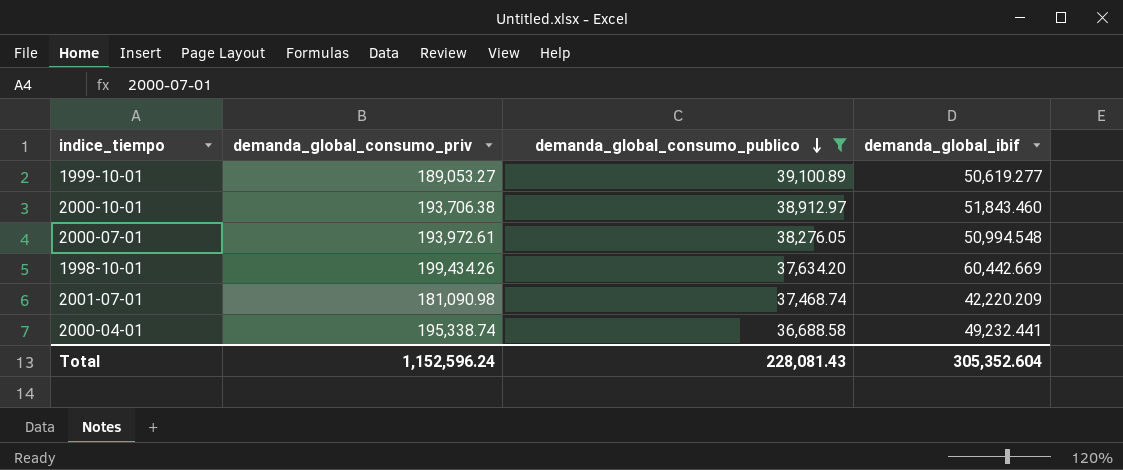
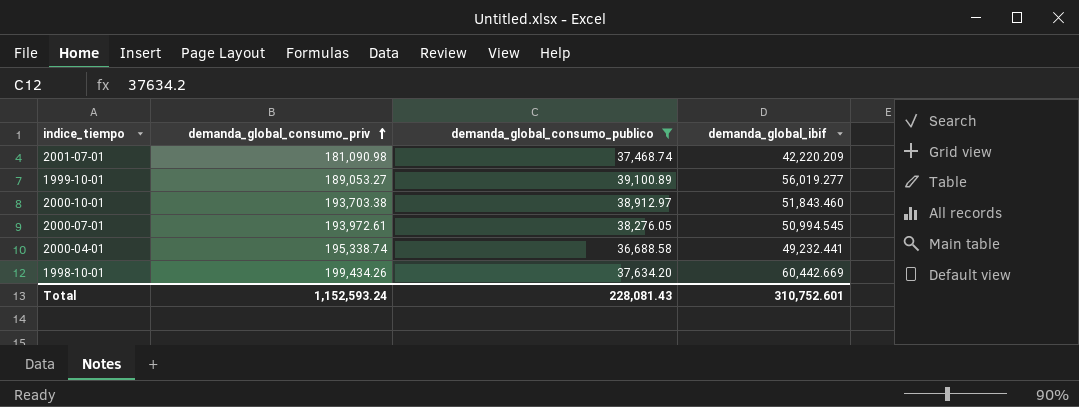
row order: demanda_global_consumo_publico descending -> demanda_global_consumo_priv ascending
1999-10-01 | demanda_global_ibif: 50,619.277 -> 56,019.277
2000-10-01 | demanda_global_consumo_priv: 193,706.38 -> 193,703.38
2000-07-01 | demanda_global_ibif: 50,994.548 -> 50,994.545
Total | demanda_global_consumo_priv: 1,152,596.24 -> 1,152,593.24
Total | demanda_global_ibif: 305,352.604 -> 310,752.601

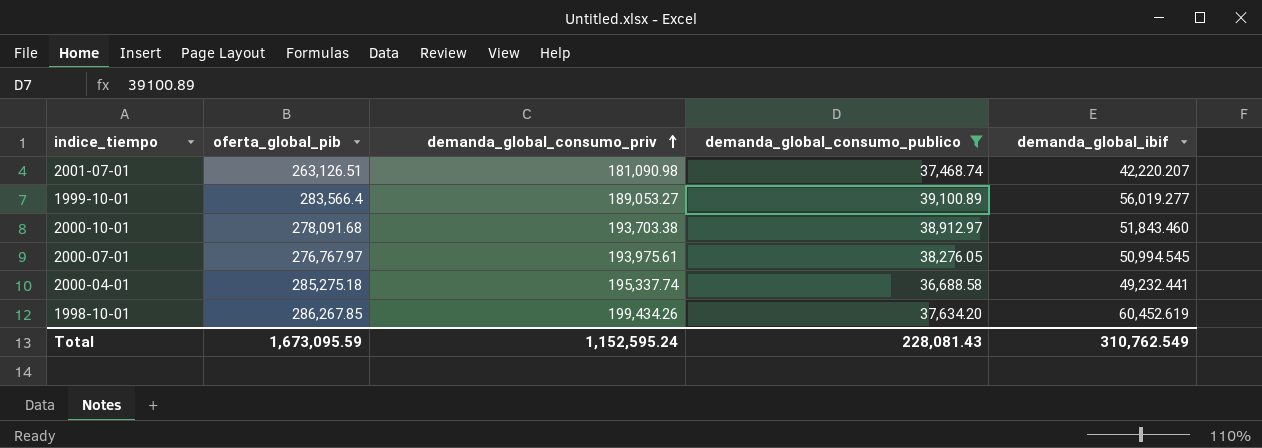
column oferta_global_pib | position: none -> 2
2001-07-01 | demanda_global_ibif: 42,220.209 -> 42,220.207
2000-07-01 | demanda_global_consumo_priv: 193,972.61 -> 193,975.61
2000-04-01 | demanda_global_consumo_priv: 195,338.74 -> 195,337.74
1998-10-01 | demanda_global_ibif: 60,442.669 -> 60,452.619
Total | demanda_global_consumo_priv: 1,152,593.24 -> 1,152,595.24
Total | demanda_global_ibif: 310,752.601 -> 310,762.549

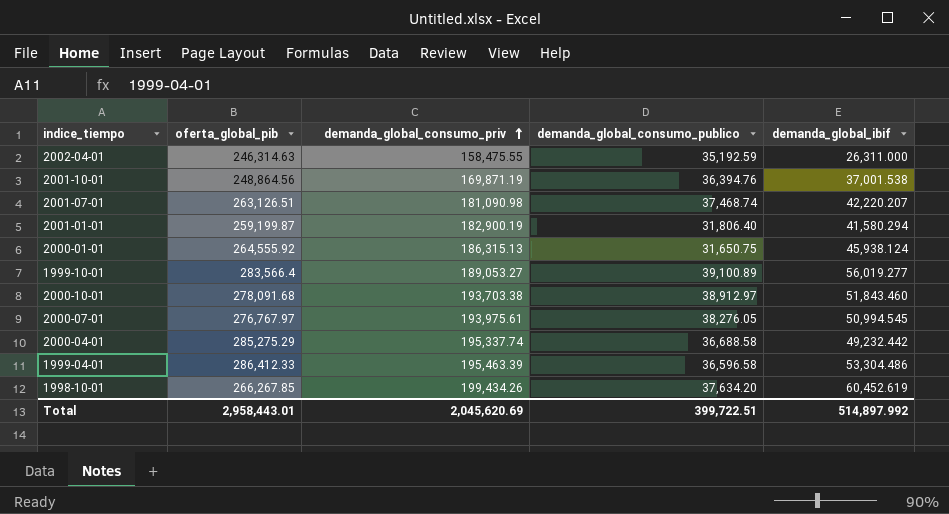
filter: demanda_global_consumo_publico >= 36,688.58 -> none
2000-04-01 | oferta_global_pib: 285,275.18 -> 285,275.29
2000-04-01 | demanda_global_ibif: 49,232.441 -> 49,232.442
1998-10-01 | oferta_global_pib: 286,267.85 -> 266,267.85
Total | oferta_global_pib: 1,673,095.59 -> 2,958,443.01
Total | demanda_global_consumo_priv: 1,152,595.24 -> 2,045,620.69
Total | demanda_global_consumo_publico: 228,081.43 -> 399,722.51
Total | demanda_global_ibif: 310,762.549 -> 514,897.992

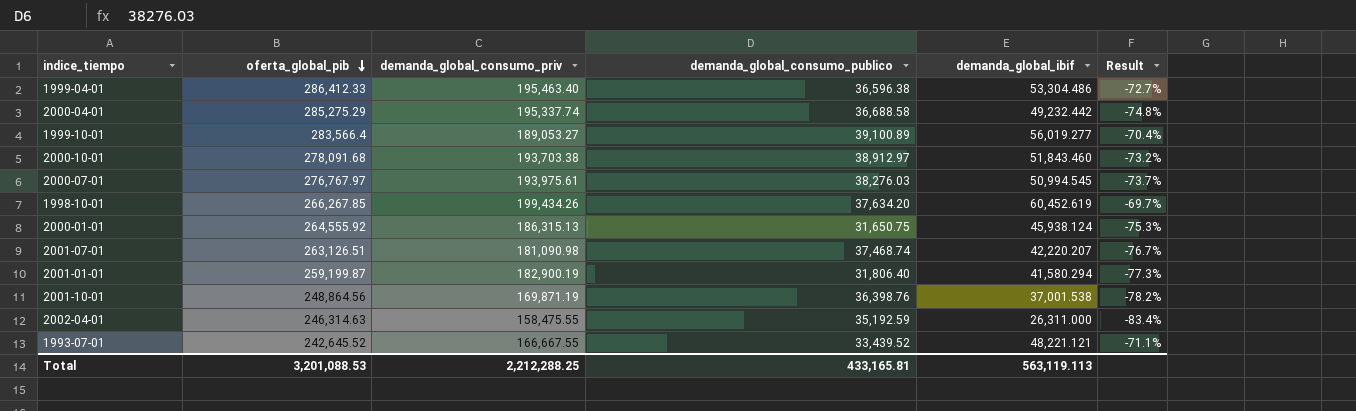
row order: demanda_global_consumo_priv ascending -> oferta_global_pib descending
column Result | formula: none -> ([demanda_global_ibif] - [demanda_global_consumo_priv]) / [demanda_global_consumo_priv]
1999-04-01 | demanda_global_consumo_priv: 195,463.39 -> 195,463.40
1999-04-01 | demanda_global_consumo_publico: 36,596.58 -> 36,596.38
2000-07-01 | demanda_global_consumo_publico: 38,276.05 -> 38,276.03
2001-10-01 | demanda_global_consumo_publico: 36,394.76 -> 36,398.76
row 1993-07-01: none -> 242,645.52 | 166,667.55 | 33,439.52 | 48,221.121 | -71.1%
Total | oferta_global_pib: 2,958,443.01 -> 3,201,088.53
Total | demanda_global_consumo_priv: 2,045,620.69 -> 2,212,288.25
Total | demanda_global_consumo_publico: 399,722.51 -> 433,165.81
Total | demanda_global_ibif: 514,897.992 -> 563,119.113

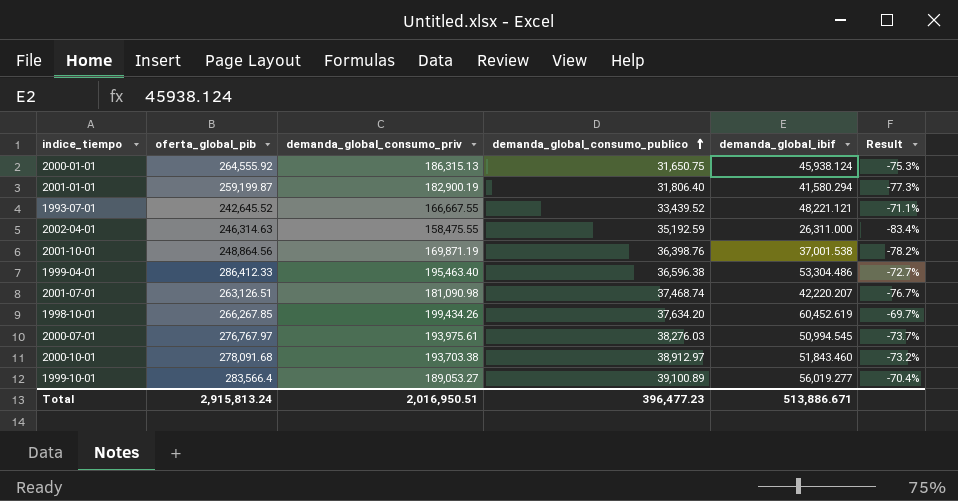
row order: oferta_global_pib descending -> demanda_global_consumo_publico ascending
row 2000-04-01: 285,275.29 | 195,337.74 | 36,688.58 | 49,232.442 | -74.8% -> none
Total | oferta_global_pib: 3,201,088.53 -> 2,915,813.24
Total | demanda_global_consumo_priv: 2,212,288.25 -> 2,016,950.51
Total | demanda_global_consumo_publico: 433,165.81 -> 396,477.23
Total | demanda_global_ibif: 563,119.113 -> 513,886.671

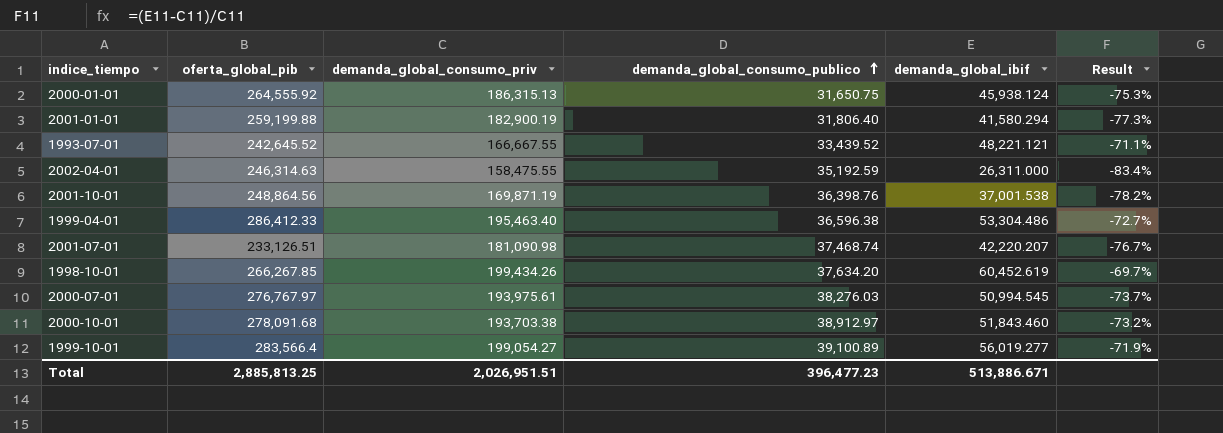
2001-01-01 | oferta_global_pib: 259,199.87 -> 259,199.88
2001-07-01 | oferta_global_pib: 263,126.51 -> 233,126.51
1999-10-01 | demanda_global_consumo_priv: 189,053.27 -> 199,054.27
1999-10-01 | Result: -70.4% -> -71.9%
Total | oferta_global_pib: 2,915,813.24 -> 2,885,813.25
Total | demanda_global_consumo_priv: 2,016,950.51 -> 2,026,951.51

